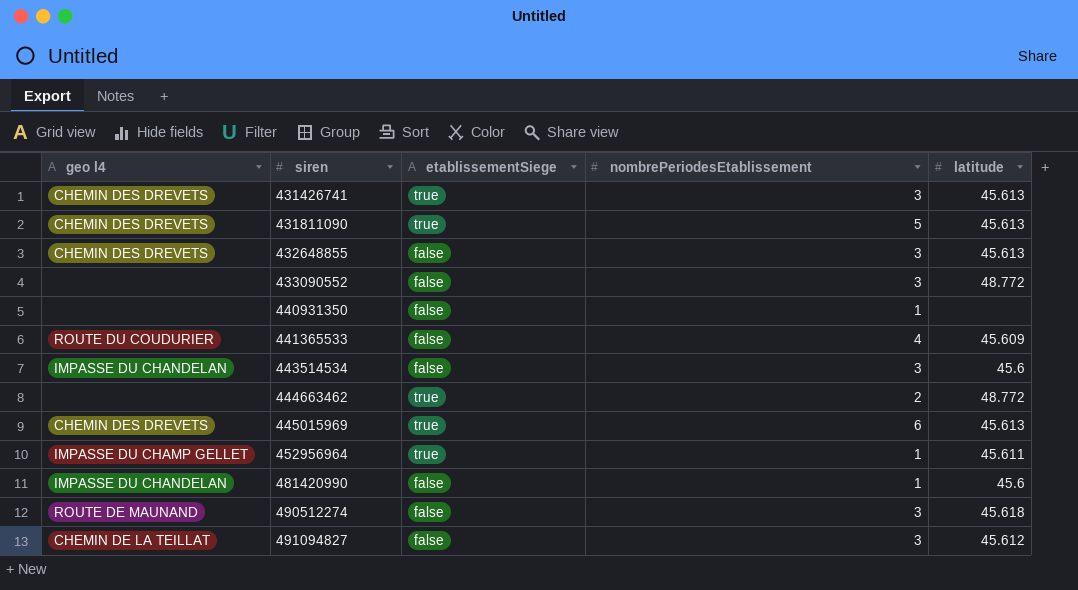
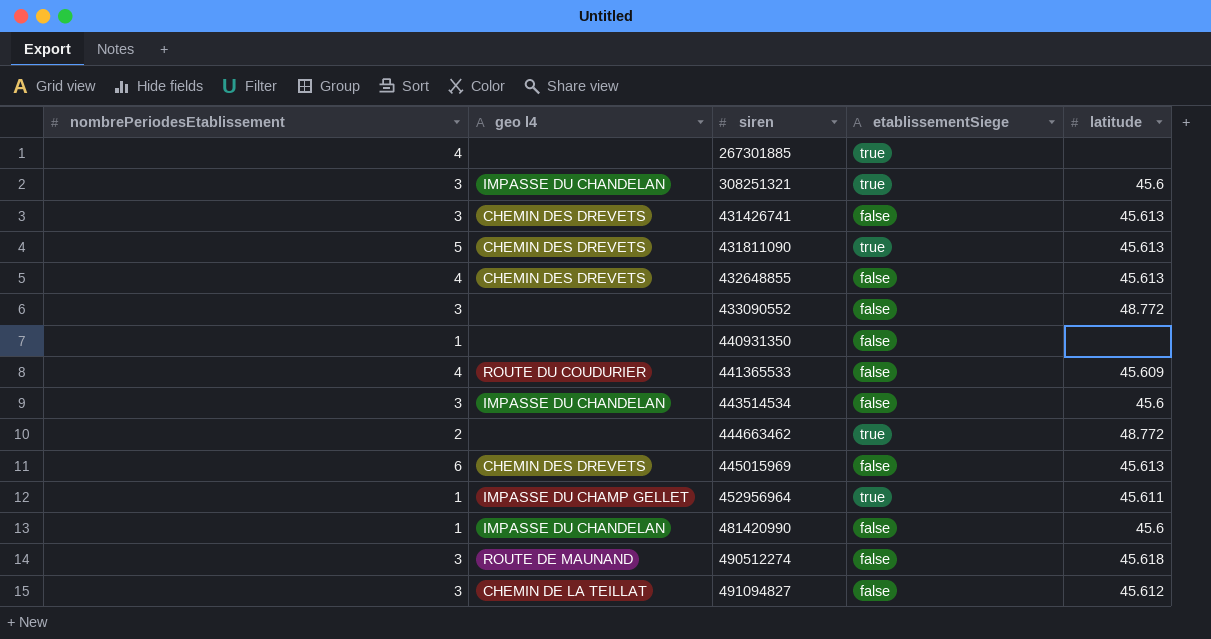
column nombrePeriodesEtablissement | position: 4 -> 1
row 267301885: none -> 4 | none | true | none
row 308251321: none -> 3 | IMPASSE DU CHANDELAN | true | 45.6
431426741 | etablissementSiege: true -> false
432648855 | nombrePeriodesEtablissement: 3 -> 4
445015969 | etablissementSiege: true -> false

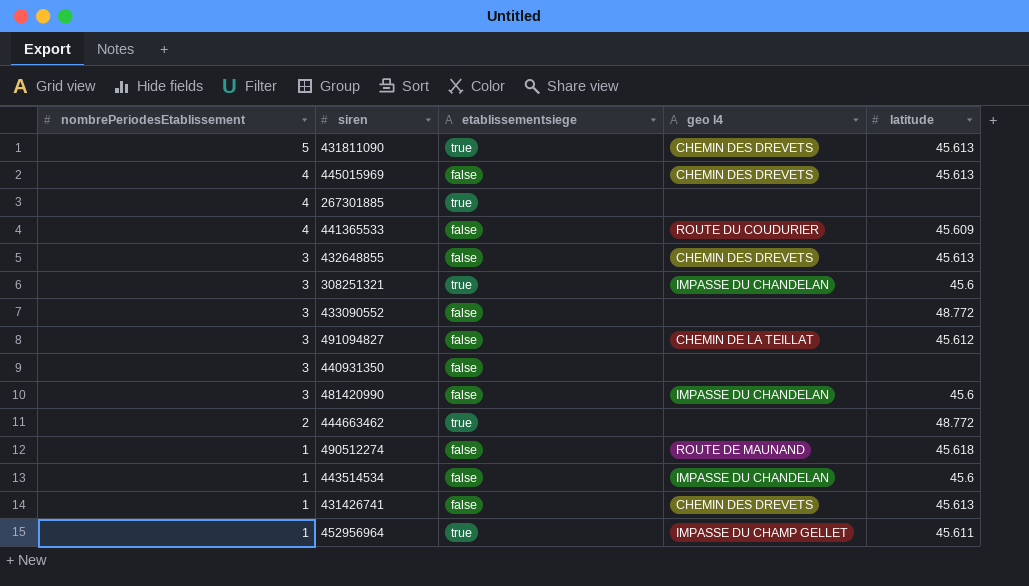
row order: siren ascending -> nombrePeriodesEtablissement descending
column name: etablissementSiege -> etablissementsiege
column geo l4 | position: 2 -> 4
445015969 | nombrePeriodesEtablissement: 6 -> 4
432648855 | nombrePeriodesEtablissement: 4 -> 3
440931350 | nombrePeriodesEtablissement: 1 -> 3
481420990 | nombrePeriodesEtablissement: 1 -> 3
490512274 | nombrePeriodesEtablissement: 3 -> 1
443514534 | nombrePeriodesEtablissement: 3 -> 1
431426741 | nombrePeriodesEtablissement: 3 -> 1

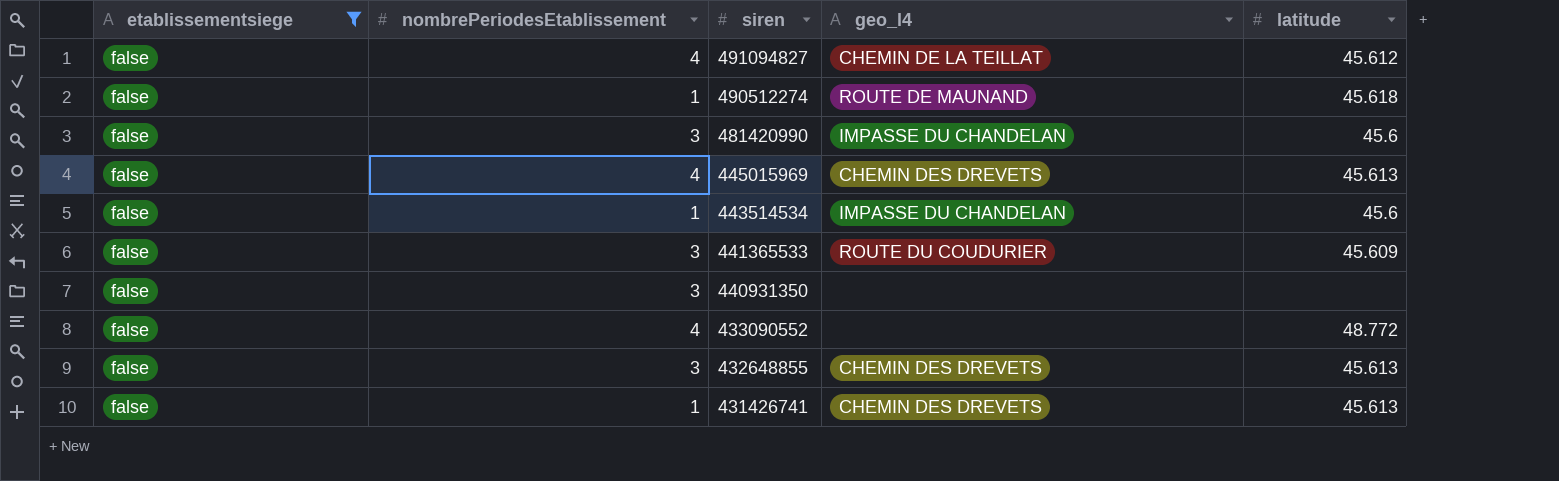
filter: none -> etablissementsiege = false
row order: nombrePeriodesEtablissement descending -> siren descending
column etablissementsiege | position: 3 -> 1
column name: geo l4 -> geo_l4
491094827 | nombrePeriodesEtablissement: 3 -> 4
441365533 | nombrePeriodesEtablissement: 4 -> 3
433090552 | nombrePeriodesEtablissement: 3 -> 4

